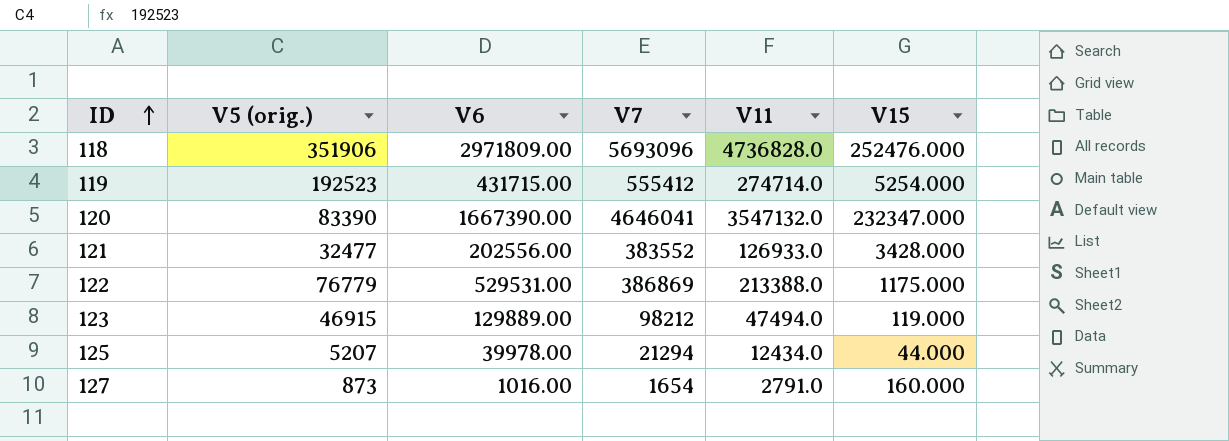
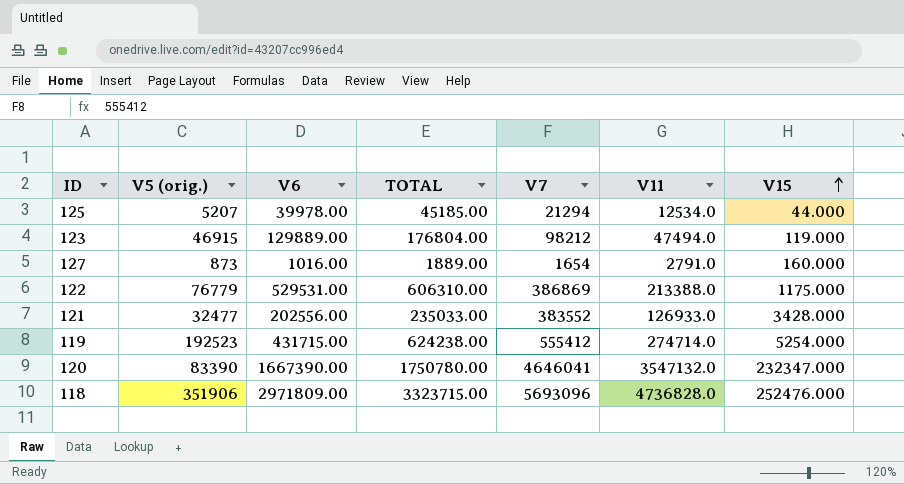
row order: ID ascending -> V15 ascending
column TOTAL | formula: none -> [V5 (orig.)] + [V6]
125 | V11: 12434.0 -> 12534.0

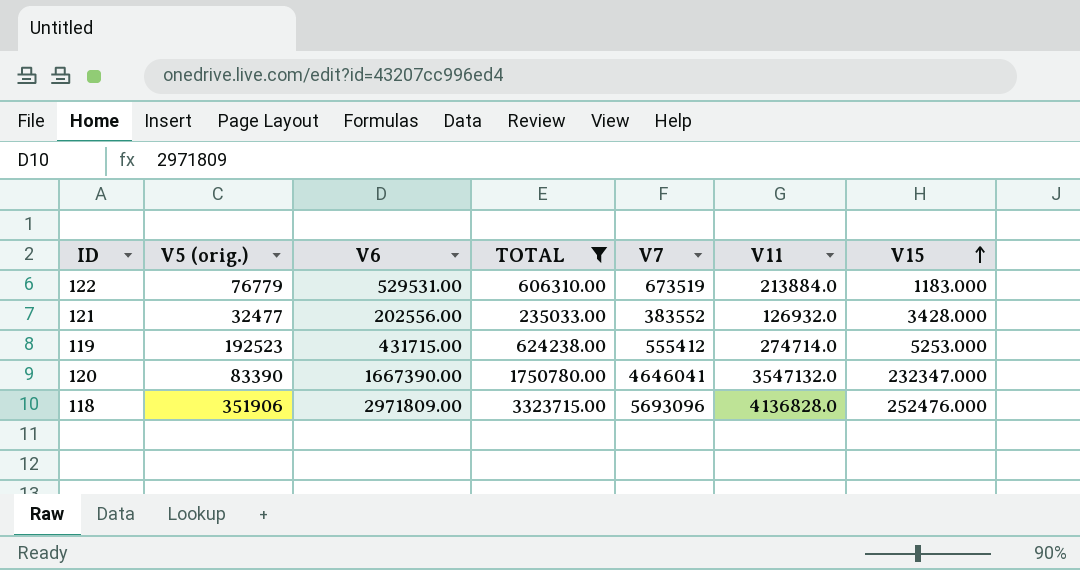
filter: none -> TOTAL >= 235033.00
122 | V7: 386869 -> 673519
122 | V11: 213388.0 -> 213884.0
122 | V15: 1175.000 -> 1183.000
121 | V11: 126933.0 -> 126932.0
119 | V15: 5254.000 -> 5253.000
118 | V11: 4736828.0 -> 4136828.0

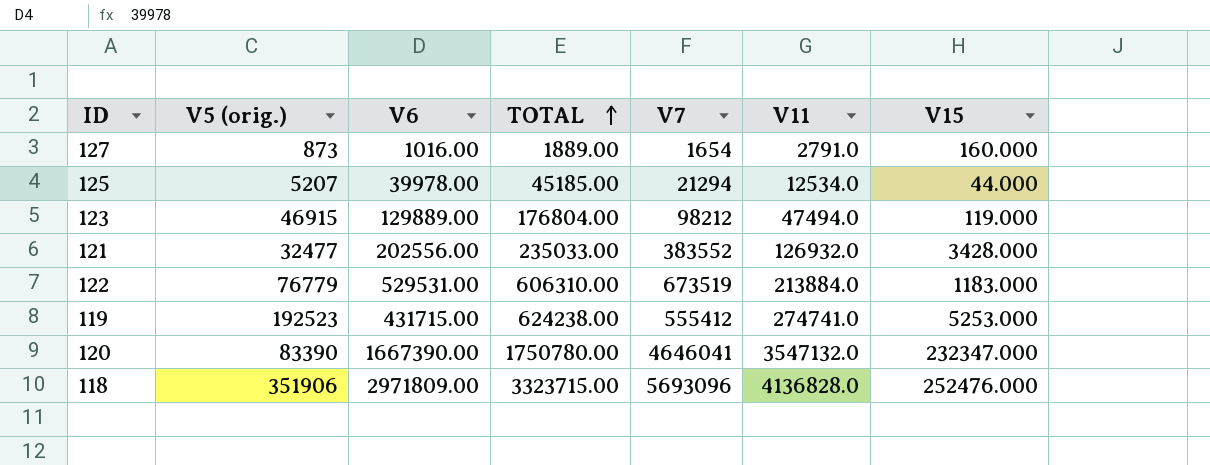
filter: TOTAL >= 235033.00 -> none
row order: V15 ascending -> TOTAL ascending
119 | V11: 274714.0 -> 274741.0

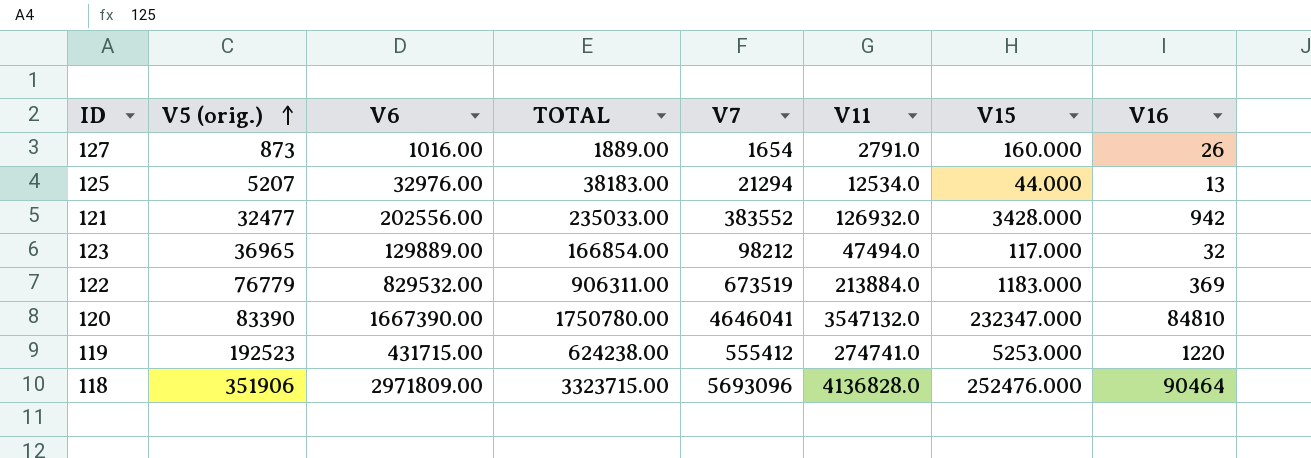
row order: TOTAL ascending -> V5 (orig.) ascending
column V16 | position: none -> 8
125 | V6: 39978.00 -> 32976.00
125 | TOTAL: 45185.00 -> 38183.00
123 | V5 (orig.): 46915 -> 36965
123 | TOTAL: 176804.00 -> 166854.00
123 | V15: 119.000 -> 117.000
122 | V6: 529531.00 -> 829532.00
122 | TOTAL: 606310.00 -> 906311.00

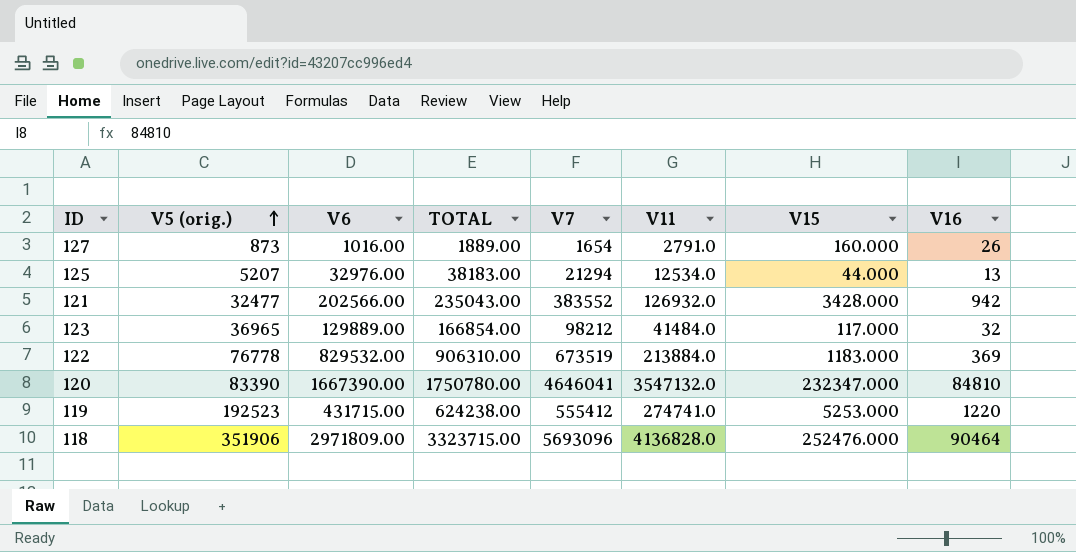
121 | V6: 202556.00 -> 202566.00
121 | TOTAL: 235033.00 -> 235043.00
123 | V11: 47494.0 -> 41484.0
122 | V5 (orig.): 76779 -> 76778
122 | TOTAL: 906311.00 -> 906310.00

